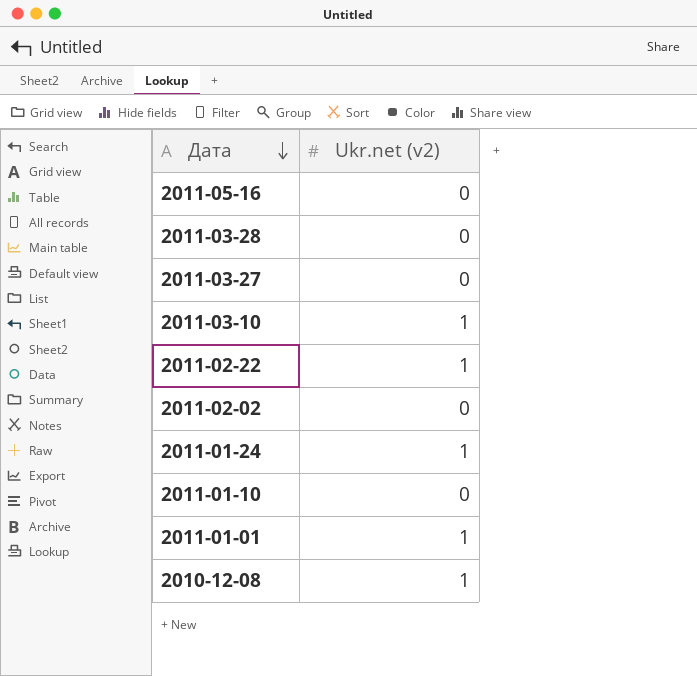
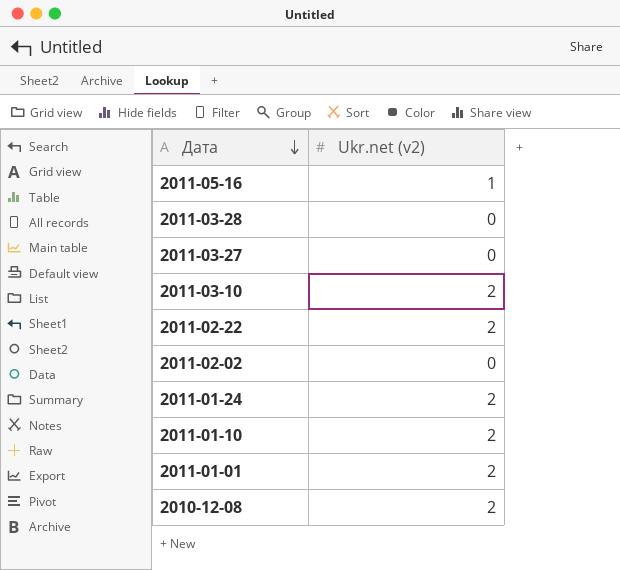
2011-05-16 | Ukr.net (v2): 0 -> 1
2011-03-10 | Ukr.net (v2): 1 -> 2
2011-02-22 | Ukr.net (v2): 1 -> 2
2011-01-24 | Ukr.net (v2): 1 -> 2
2011-01-10 | Ukr.net (v2): 0 -> 2
2011-01-01 | Ukr.net (v2): 1 -> 2
2010-12-08 | Ukr.net (v2): 1 -> 2

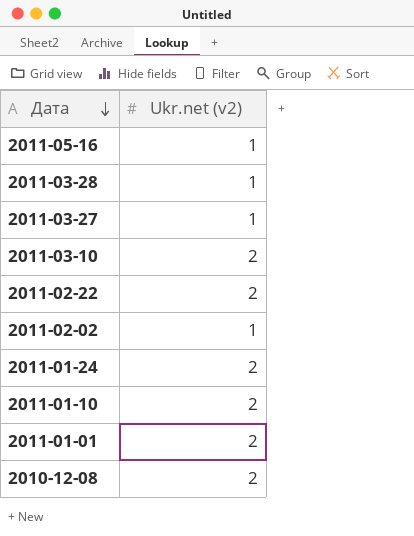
2011-03-28 | Ukr.net (v2): 0 -> 1
2011-03-27 | Ukr.net (v2): 0 -> 1
2011-02-02 | Ukr.net (v2): 0 -> 1

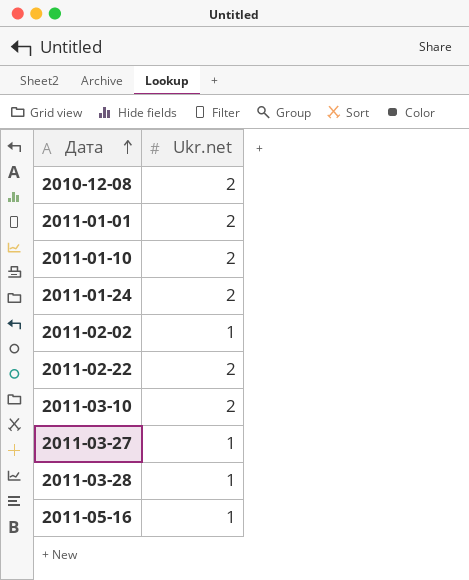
row order: Дата descending -> Дата ascending
column name: Ukr.net (v2) -> Ukr.net

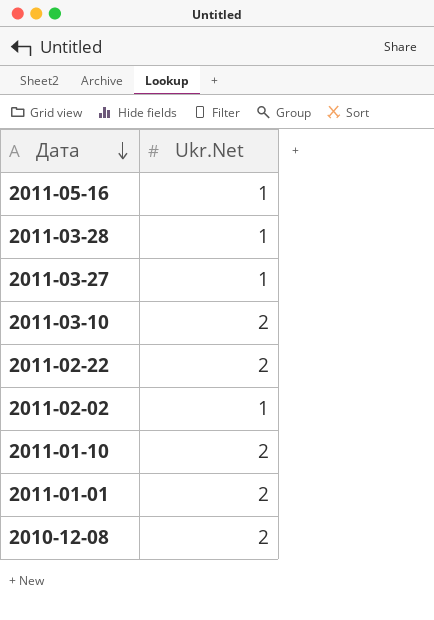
row order: Дата ascending -> Дата descending
column name: Ukr.net -> Ukr.Net
row 2011-01-24: 2 -> none

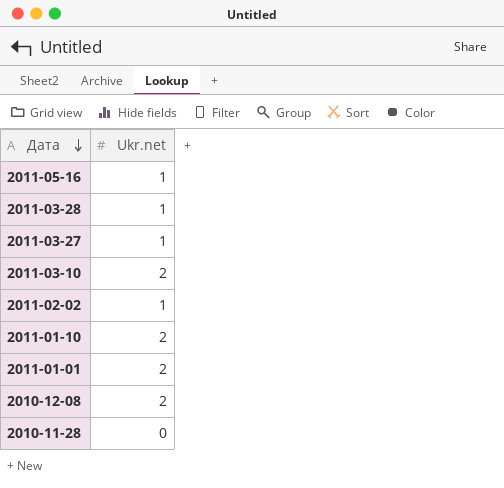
column name: Ukr.Net -> Ukr.net
row 2011-02-22: 2 -> none
row 2010-11-28: none -> 0

